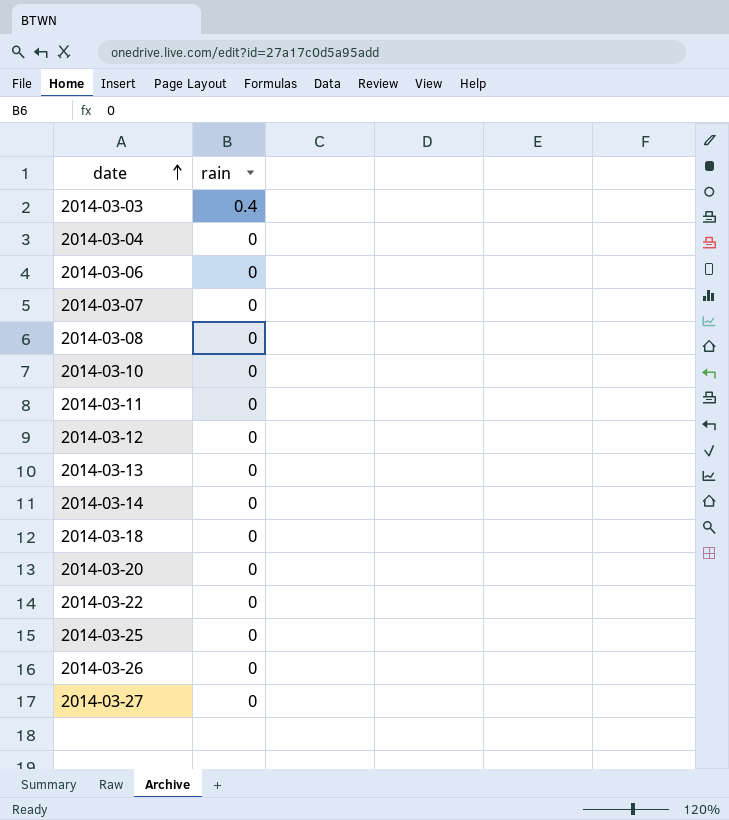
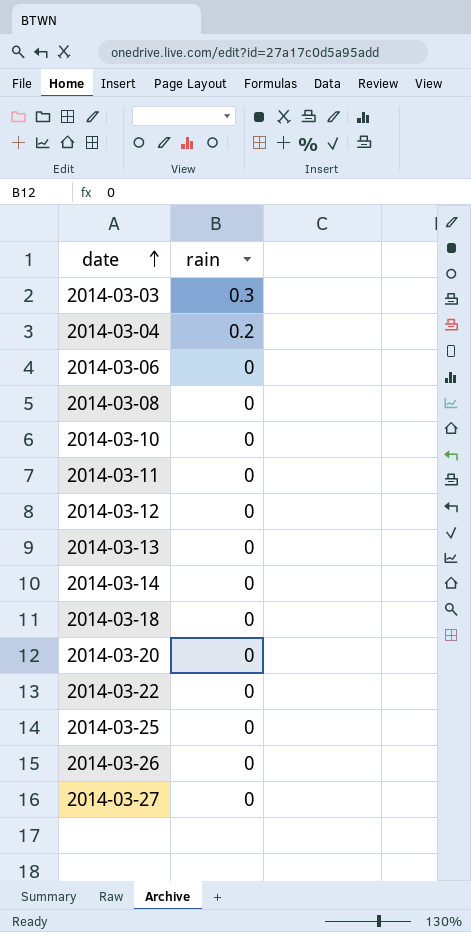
row 2014-03-07: 0 -> none
2014-03-03 | rain: 0.4 -> 0.3
2014-03-04 | rain: 0 -> 0.2

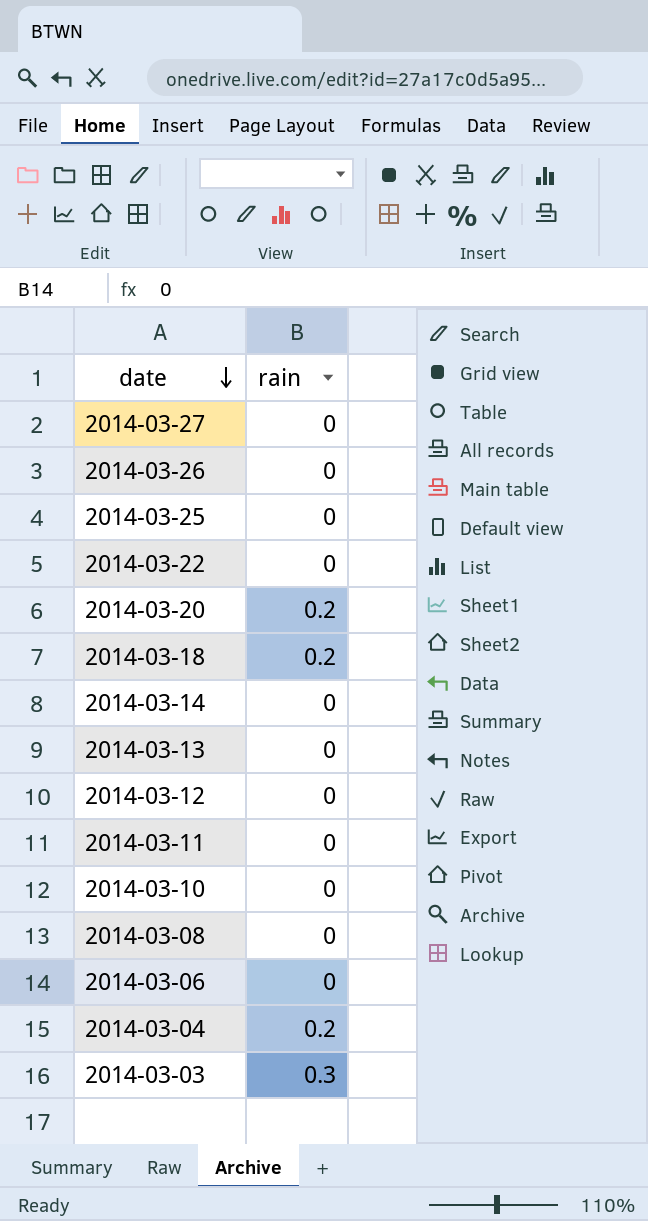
row order: date ascending -> date descending
2014-03-20 | rain: 0 -> 0.2
2014-03-18 | rain: 0 -> 0.2

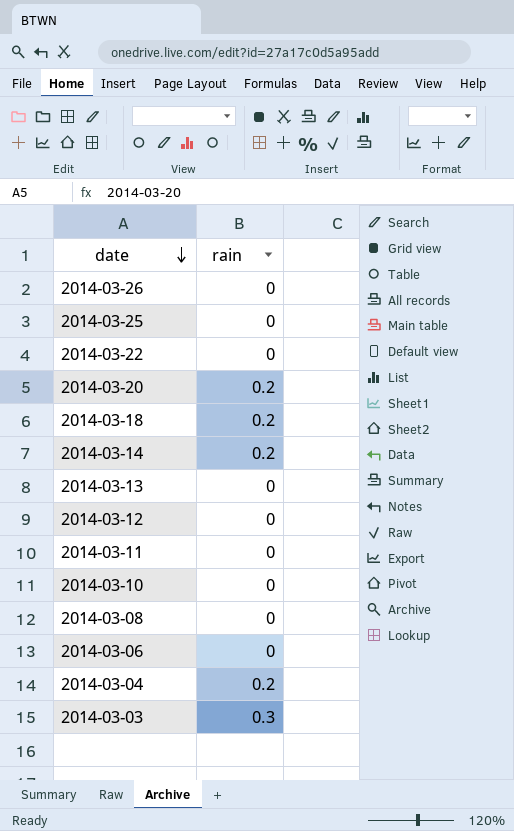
row 2014-03-27: 0 -> none
2014-03-14 | rain: 0 -> 0.2

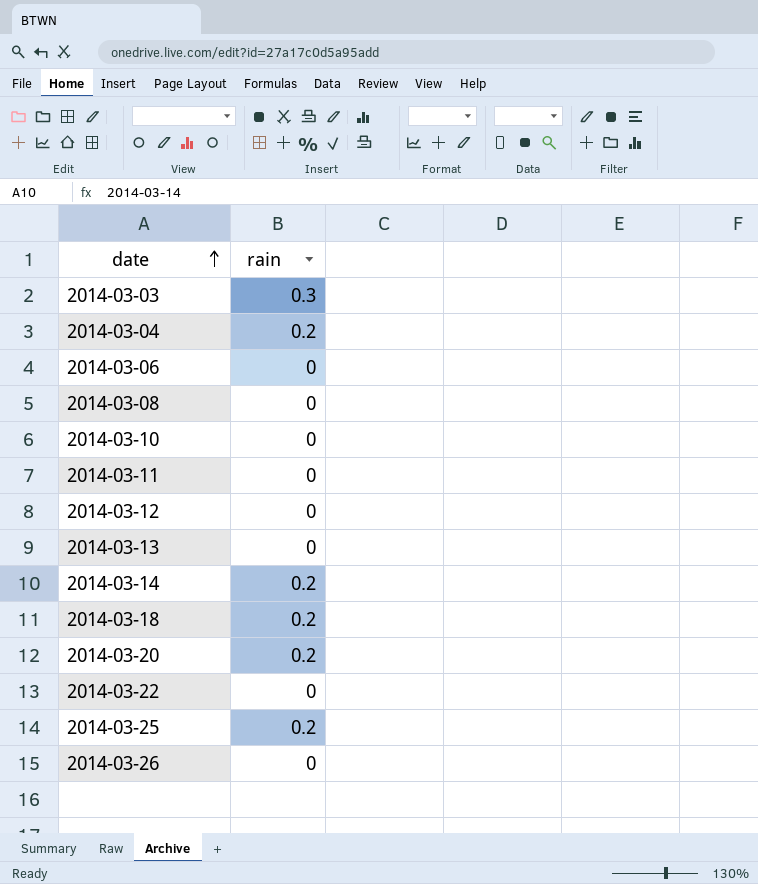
row order: date descending -> date ascending
2014-03-25 | rain: 0 -> 0.2

